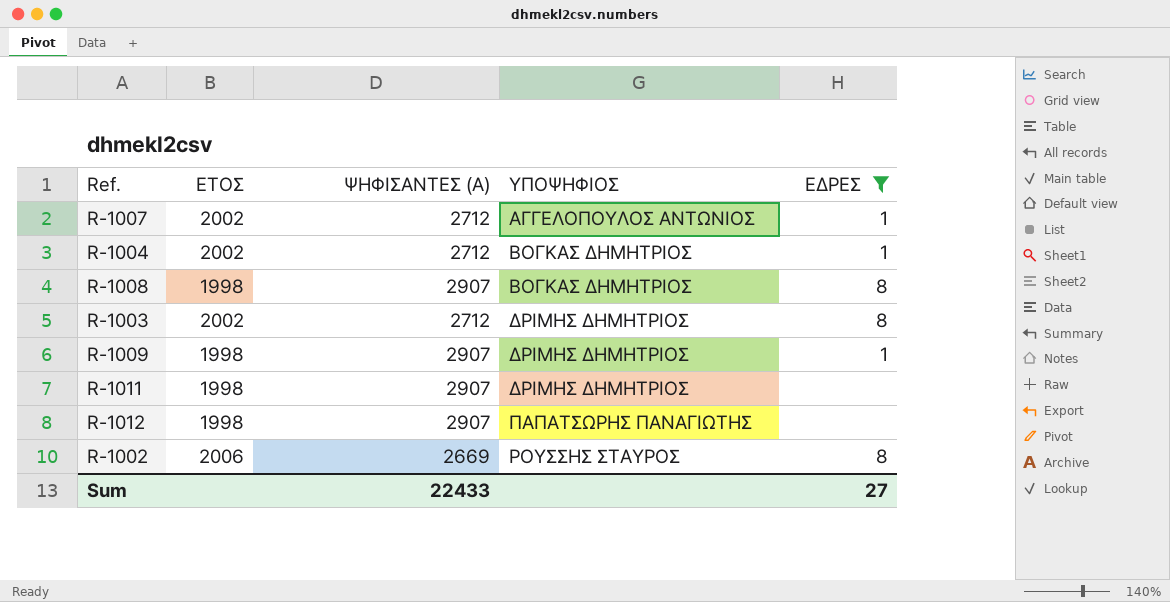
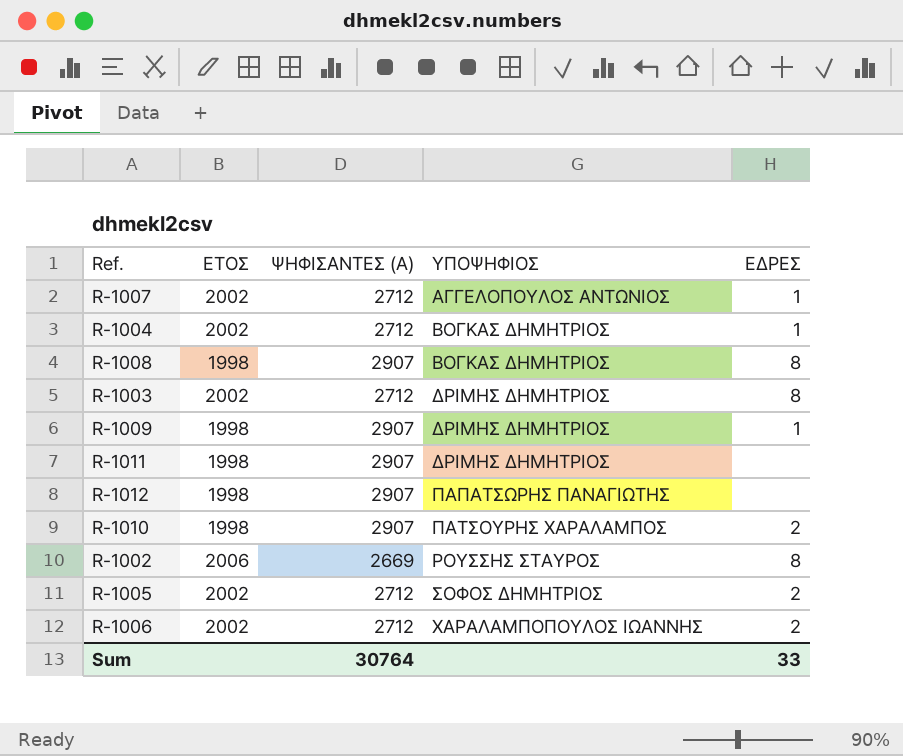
filter: ΕΔΡΕΣ != 2 -> none
Sum | ΨΗΦΙΣΑΝΤΕΣ (Α): 22433 -> 30764
Sum | ΕΔΡΕΣ: 27 -> 33

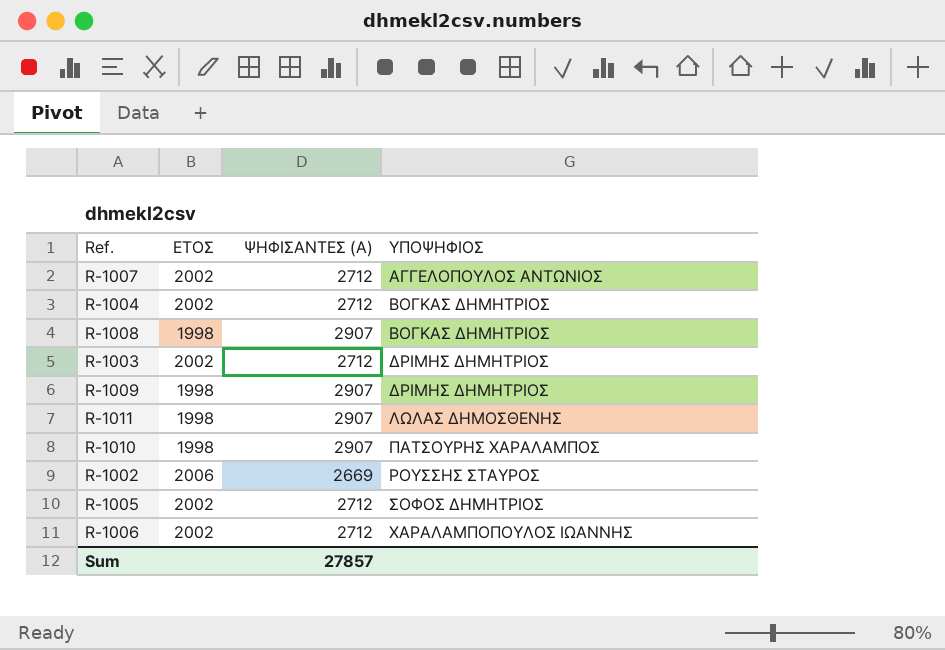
column ΕΔΡΕΣ | position: 5 -> none
row R-1012: 1998 | 2907 | ΠΑΠΑΤΣΩΡΗΣ ΠΑΝΑΓΙΩΤΗΣ | none -> none
R-1011 | ΥΠΟΨΗΦΙΟΣ: ΔΡΙΜΗΣ ΔΗΜΗΤΡΙΟΣ -> ΛΩΛΑΣ ΔΗΜΟΣΘΕΝΗΣ
Sum | ΨΗΦΙΣΑΝΤΕΣ (Α): 30764 -> 27857

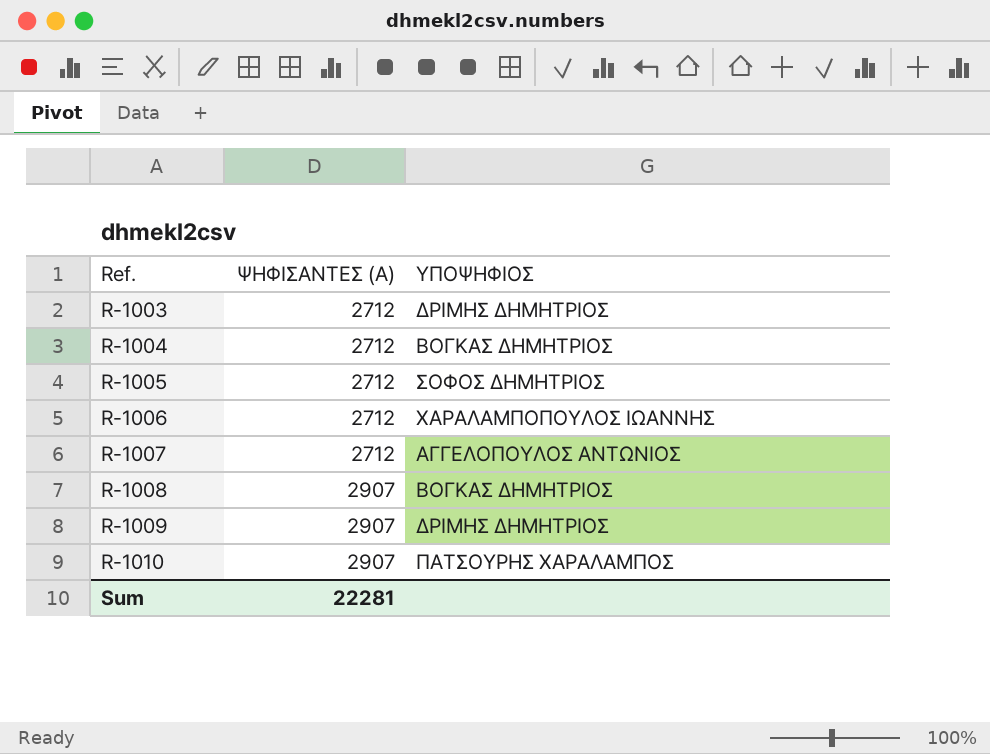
row order: ΥΠΟΨΗΦΙΟΣ ascending -> Ref. ascending
column ΕΤΟΣ | position: 2 -> none
row R-1011: 1998 | 2907 | ΛΩΛΑΣ ΔΗΜΟΣΘΕΝΗΣ -> none
row R-1002: 2006 | 2669 | ΡΟΥΣΣΗΣ ΣΤΑΥΡΟΣ -> none
Sum | ΨΗΦΙΣΑΝΤΕΣ (Α): 27857 -> 22281

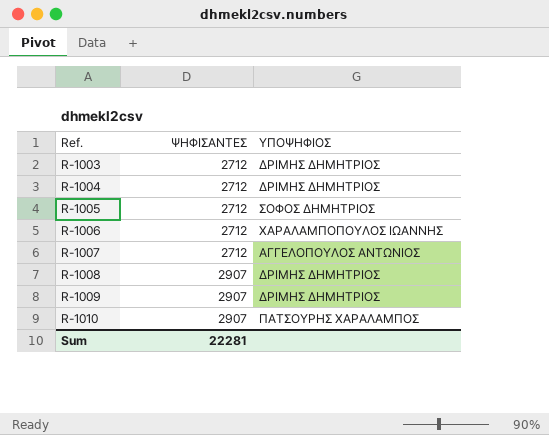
column name: ΨΗΦΙΣΑΝΤΕΣ (Α) -> ΨΗΦΙΣΑΝΤΕΣ
R-1004 | ΥΠΟΨΗΦΙΟΣ: ΒΟΓΚΑΣ ΔΗΜΗΤΡΙΟΣ -> ΔΡΙΜΗΣ ΔΗΜΗΤΡΙΟΣ
R-1008 | ΥΠΟΨΗΦΙΟΣ: ΒΟΓΚΑΣ ΔΗΜΗΤΡΙΟΣ -> ΔΡΙΜΗΣ ΔΗΜΗΤΡΙΟΣ

